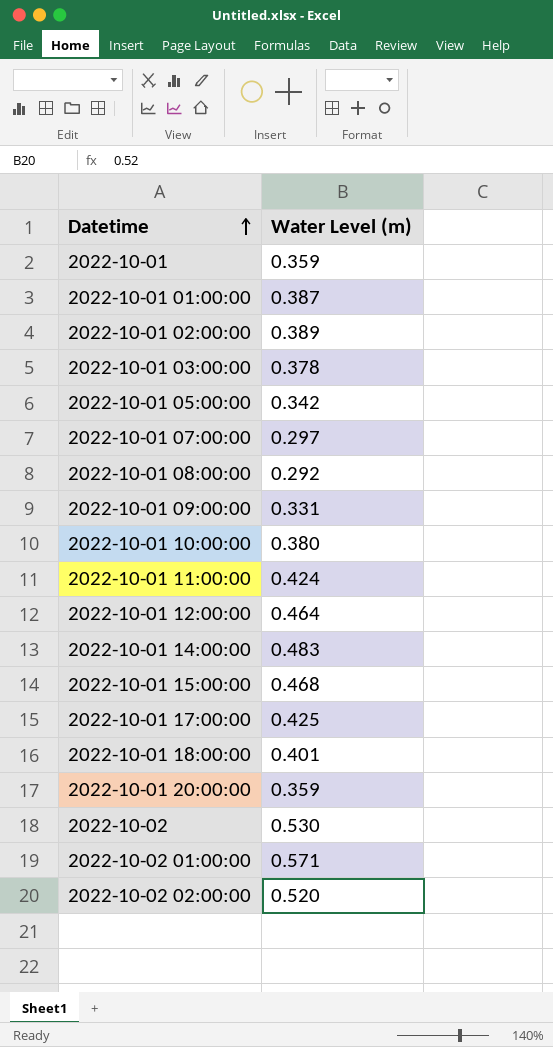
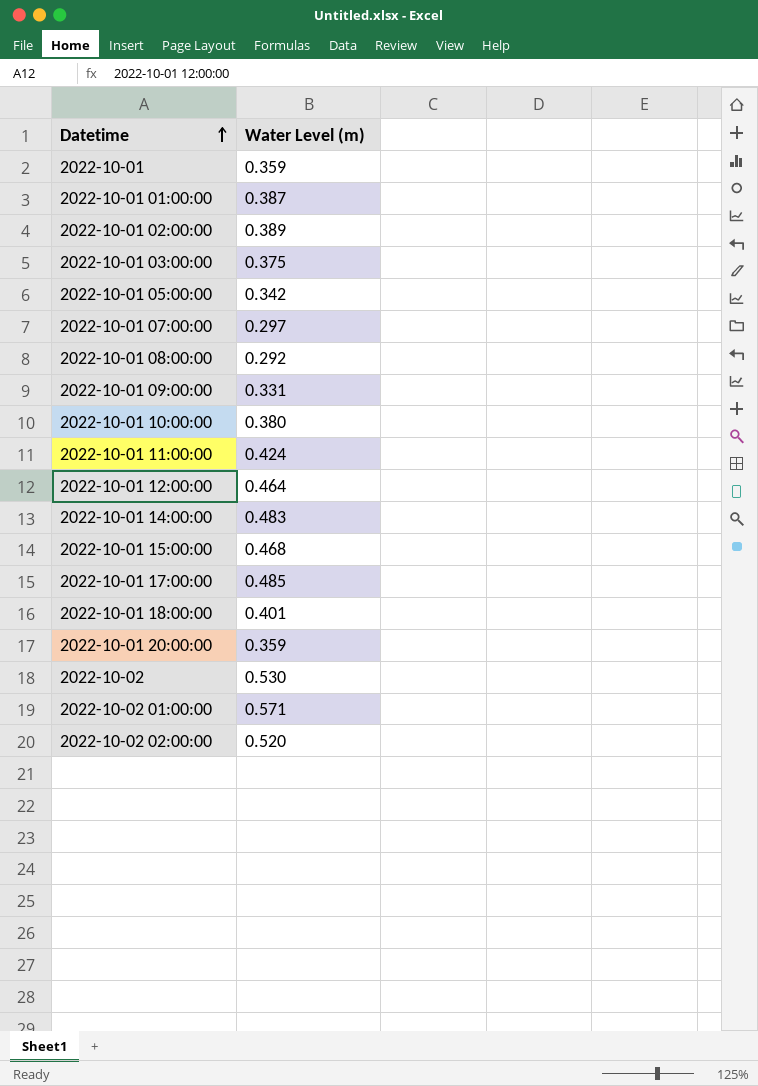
2022-10-01 03:00:00 | Water Level (m): 0.378 -> 0.375
2022-10-01 17:00:00 | Water Level (m): 0.425 -> 0.485

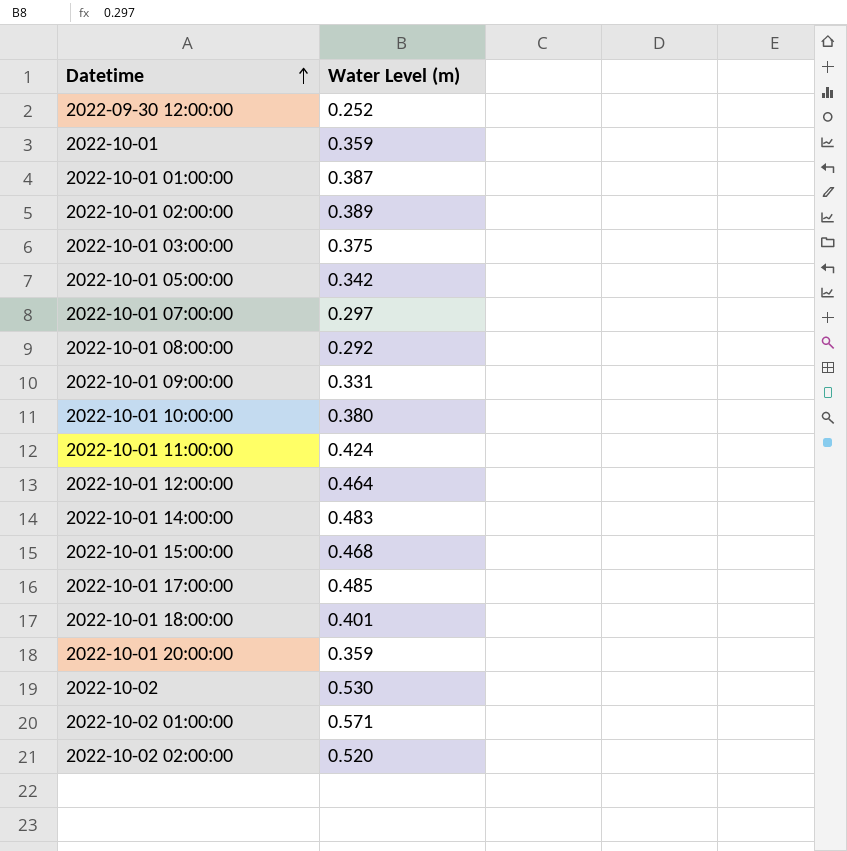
row 2022-09-30 12:00:00: none -> 0.252

